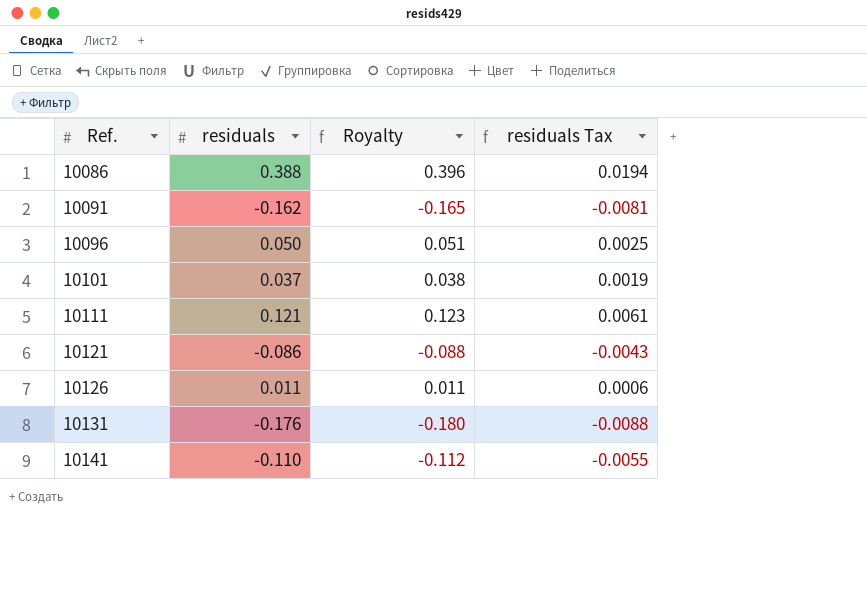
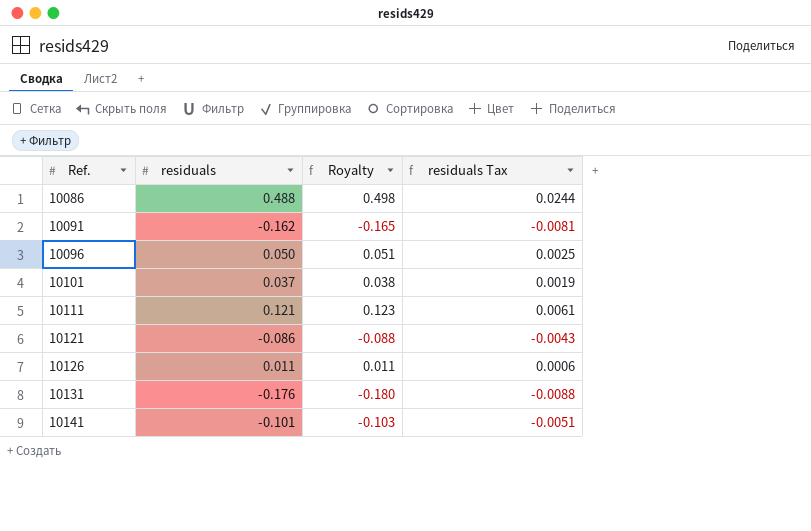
10086 | residuals: 0.388 -> 0.488
10086 | Royalty: 0.396 -> 0.498
10086 | residuals Tax: 0.0194 -> 0.0244
10141 | residuals: -0.110 -> -0.101
10141 | Royalty: -0.112 -> -0.103
10141 | residuals Tax: -0.0055 -> -0.0051

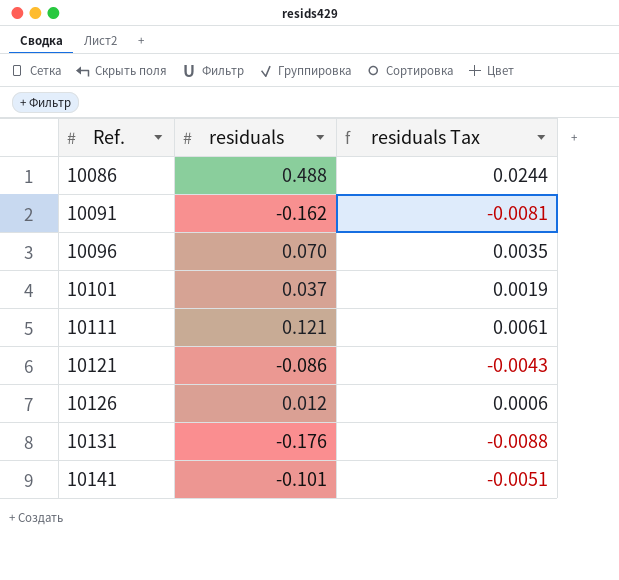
column Royalty | formula: [residuals] * 1.02 -> none
10096 | residuals: 0.050 -> 0.070
10096 | residuals Tax: 0.0025 -> 0.0035
10126 | residuals: 0.011 -> 0.012

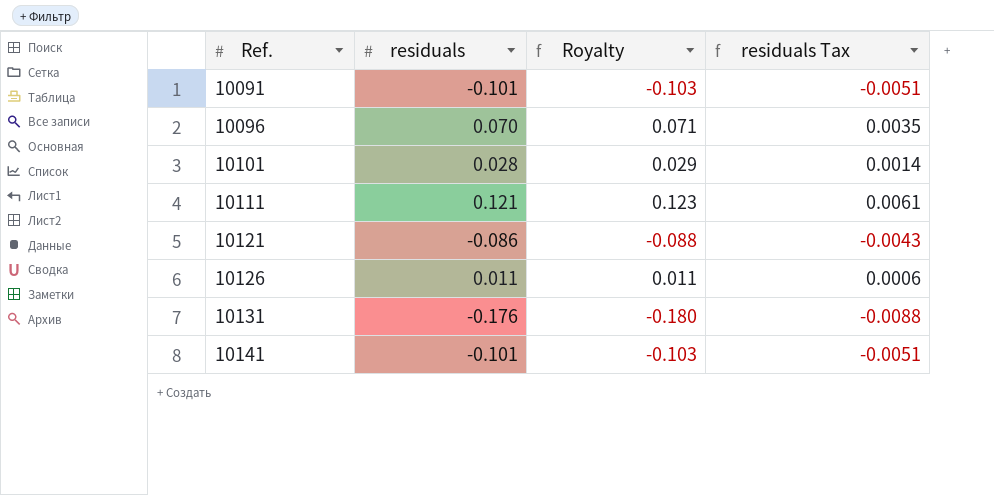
column Royalty | formula: none -> [residuals] * 1.02
row 10086: 0.488 | 0.0244 -> none
10091 | residuals: -0.162 -> -0.101
10091 | residuals Tax: -0.0081 -> -0.0051
10101 | residuals: 0.037 -> 0.028
10101 | residuals Tax: 0.0019 -> 0.0014
10126 | residuals: 0.012 -> 0.011

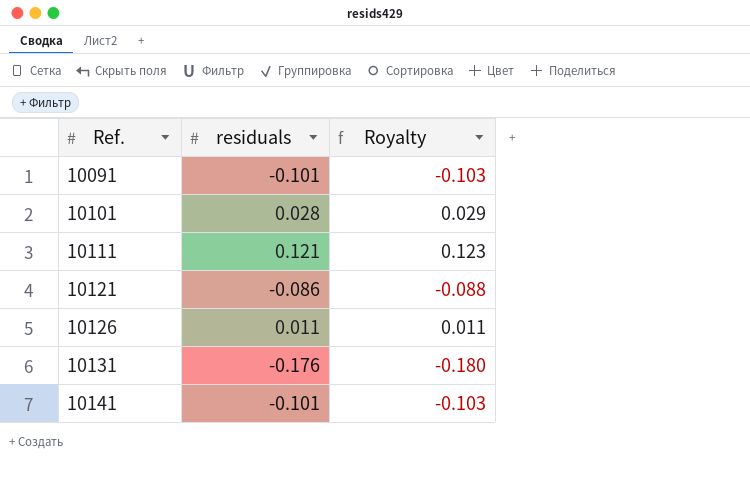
column residuals Tax | formula: [residuals] * 0.05 -> none
row 10096: 0.070 | 0.071 | 0.0035 -> none

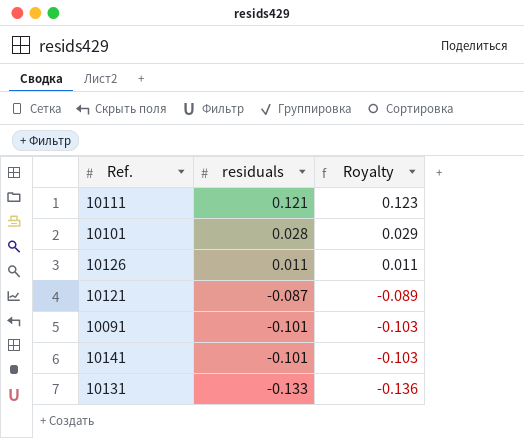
row order: Ref. ascending -> residuals descending
10121 | residuals: -0.086 -> -0.087
10121 | Royalty: -0.088 -> -0.089
10131 | residuals: -0.176 -> -0.133
10131 | Royalty: -0.180 -> -0.136

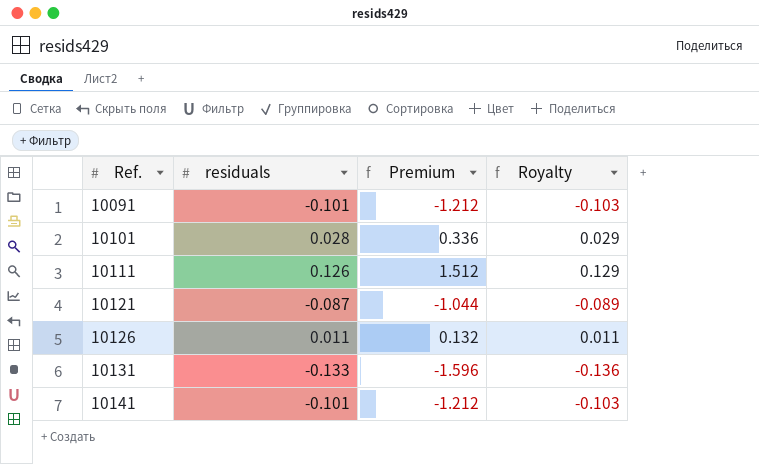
row order: residuals descending -> Ref. ascending
column Premium | formula: none -> [residuals] * 12
10111 | residuals: 0.121 -> 0.126
10111 | Royalty: 0.123 -> 0.129

